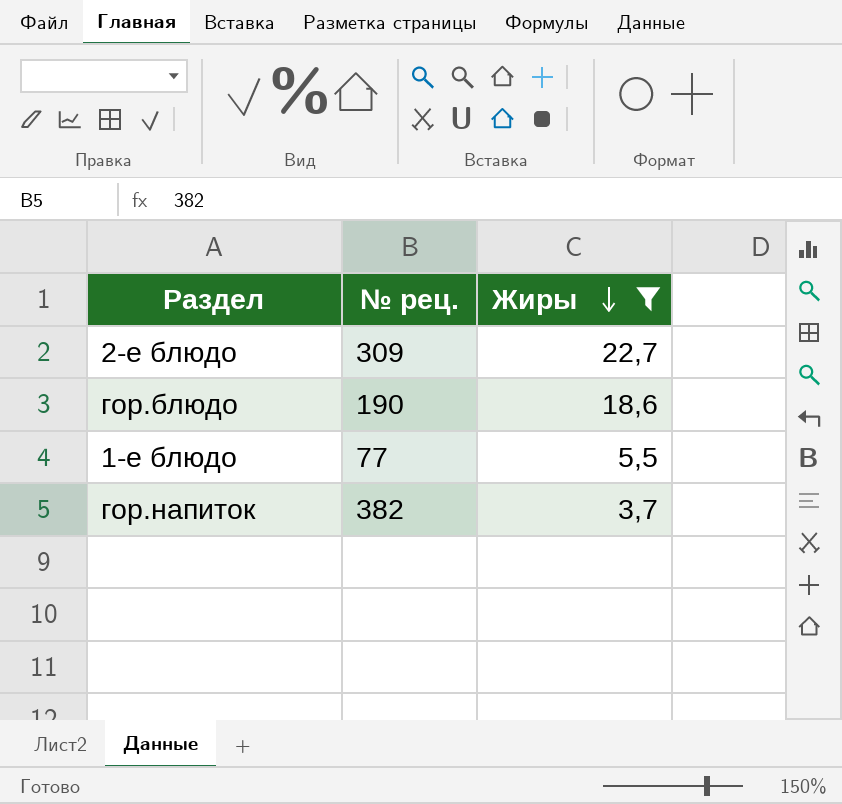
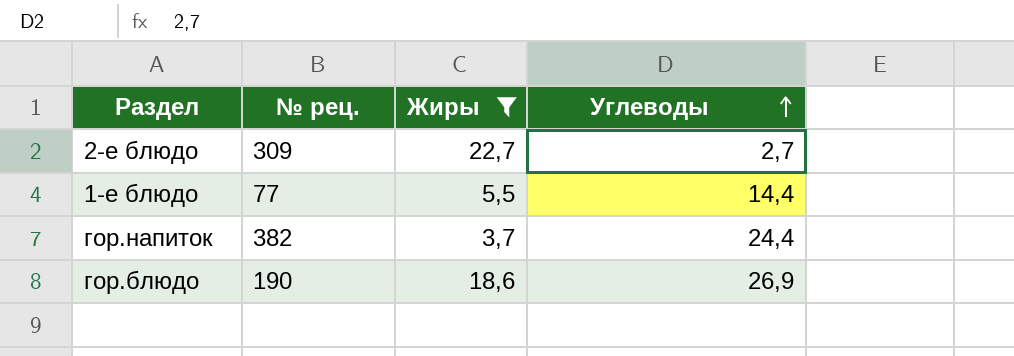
row order: Жиры descending -> Углеводы ascending
column Углеводы | position: none -> 4

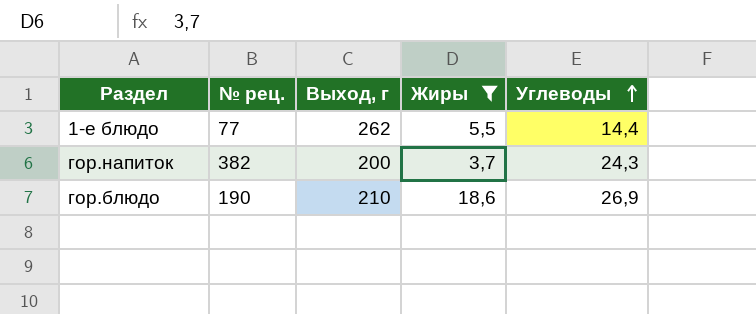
column Выход, г | position: none -> 3
row 2-е блюдо: 309 | 22,7 | 2,7 -> none
гор.напиток | Углеводы: 24,4 -> 24,3

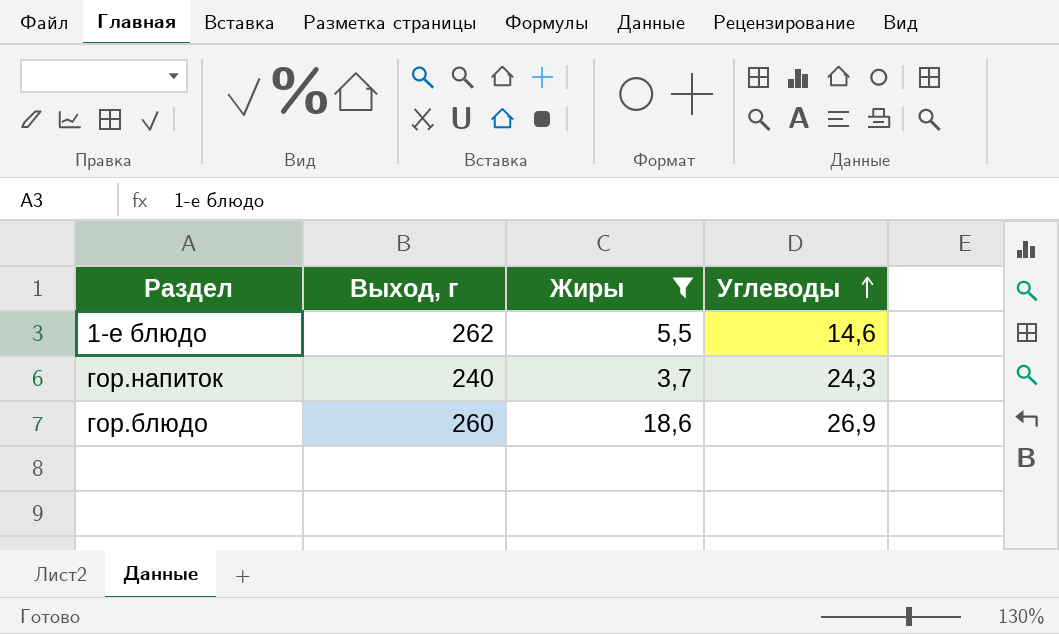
column № рец. | position: 2 -> none
1-е блюдо | Углеводы: 14,4 -> 14,6
гор.напиток | Выход, г: 200 -> 240
гор.блюдо | Выход, г: 210 -> 260

